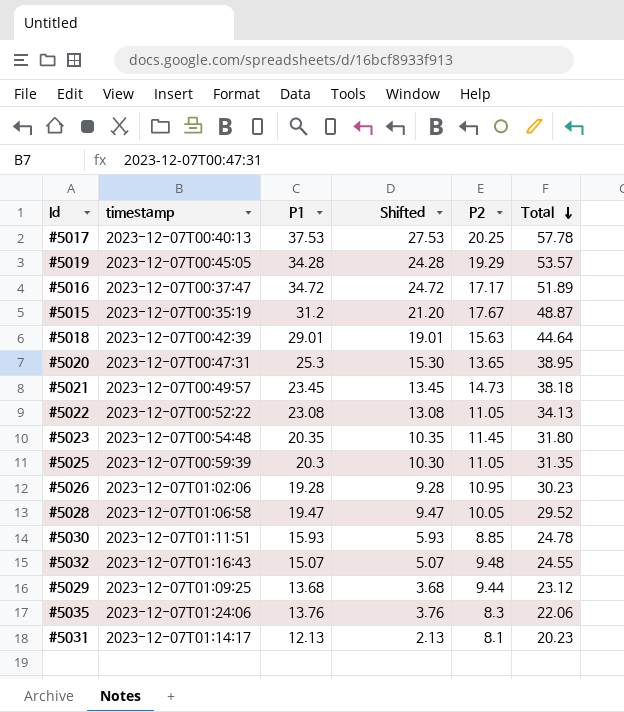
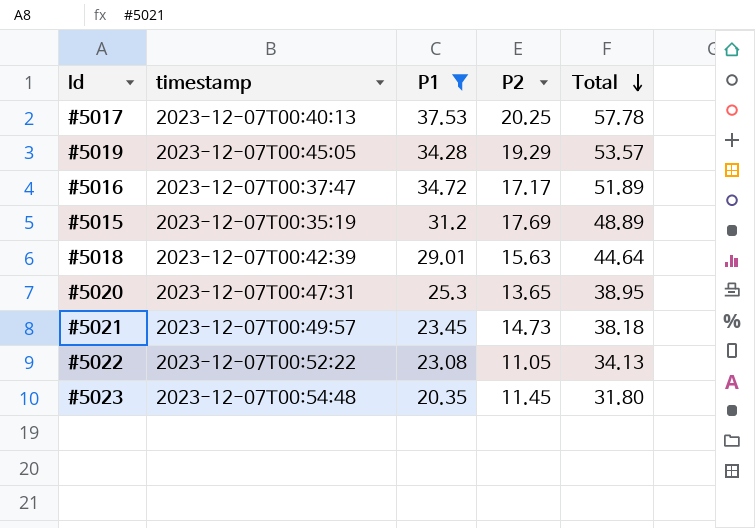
filter: none -> P1 >= 20.35
column Shifted | formula: [P1] - 10 -> none
#5015 | P2: 17.67 -> 17.69
#5015 | Total: 48.87 -> 48.89

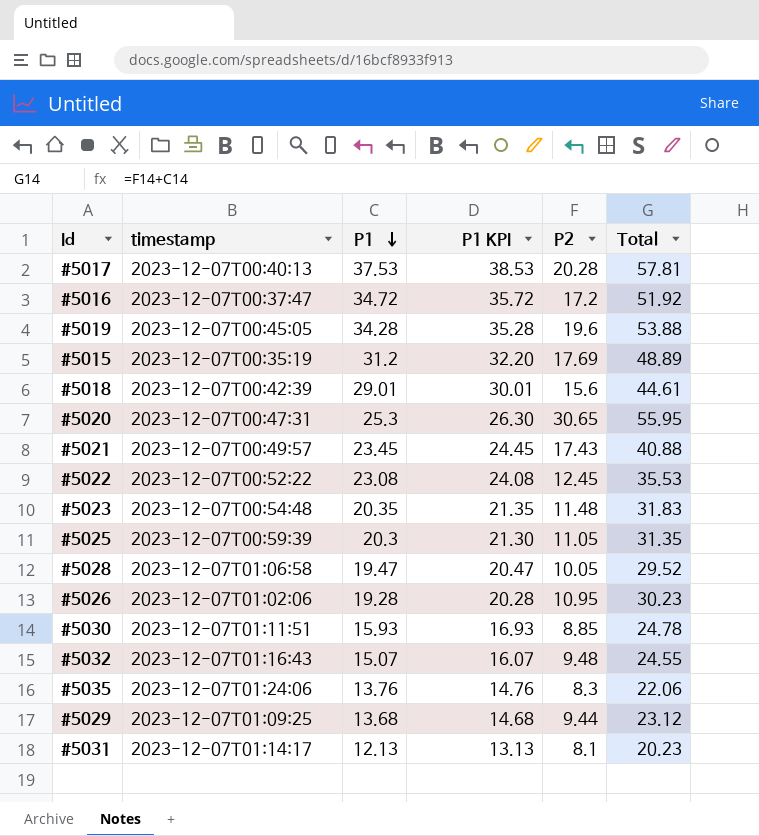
filter: P1 >= 20.35 -> none
row order: Total descending -> P1 descending
column P1 KPI | formula: none -> [P1] + 1
#5017 | P2: 20.25 -> 20.28
#5017 | Total: 57.78 -> 57.81
#5016 | P2: 17.17 -> 17.2
#5016 | Total: 51.89 -> 51.92
#5019 | P2: 19.29 -> 19.6
#5019 | Total: 53.57 -> 53.88
#5018 | P2: 15.63 -> 15.6
#5018 | Total: 44.64 -> 44.61
#5020 | P2: 13.65 -> 30.65
#5020 | Total: 38.95 -> 55.95
#5021 | P2: 14.73 -> 17.43
#5021 | Total: 38.18 -> 40.88
#5022 | P2: 11.05 -> 12.45
#5022 | Total: 34.13 -> 35.53
#5023 | P2: 11.45 -> 11.48
#5023 | Total: 31.80 -> 31.83

